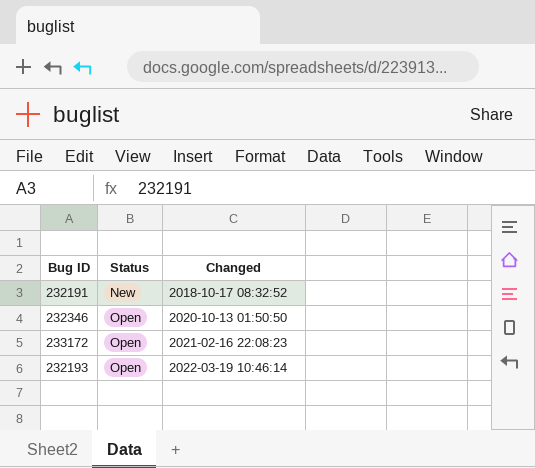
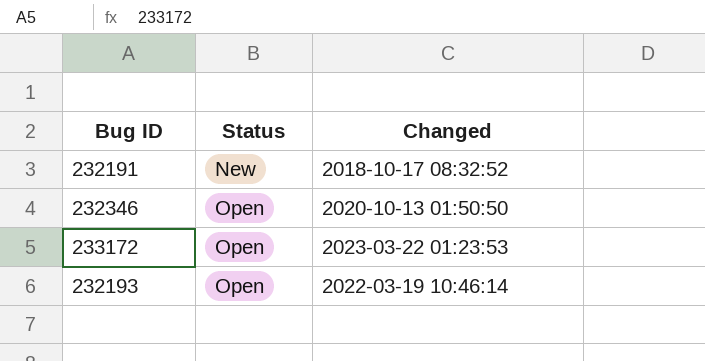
233172 | Changed: 2021-02-16 22:08:23 -> 2023-03-22 01:23:53

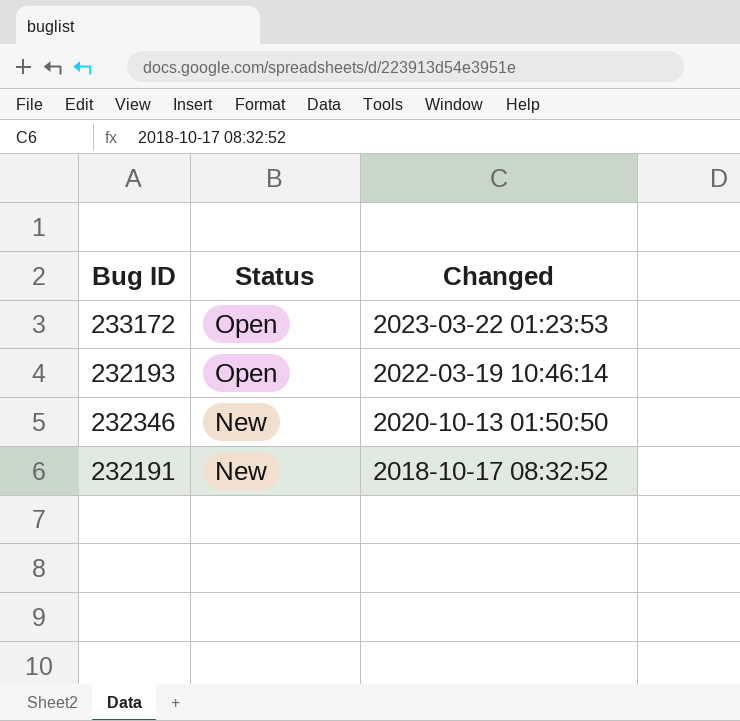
row order: Status ascending -> Status descending
232346 | Status: Open -> New

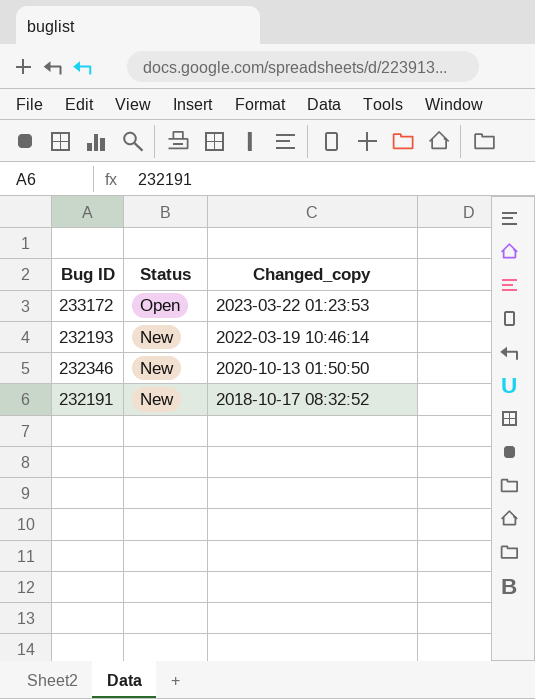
column name: Changed -> Changed_copy
232193 | Status: Open -> New

